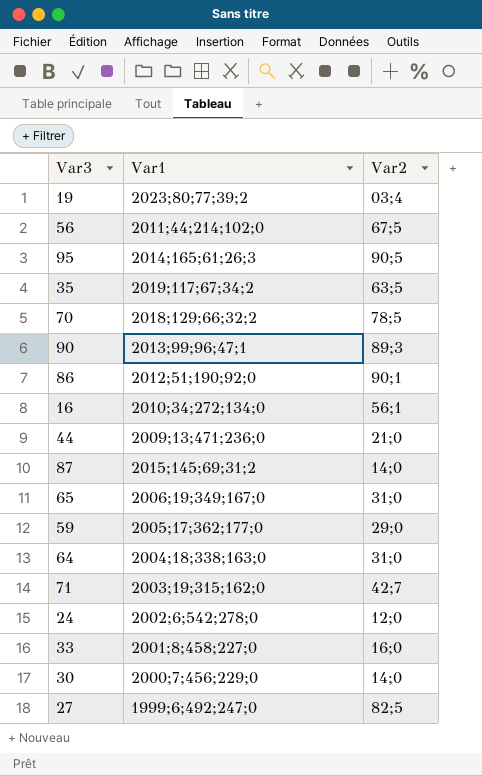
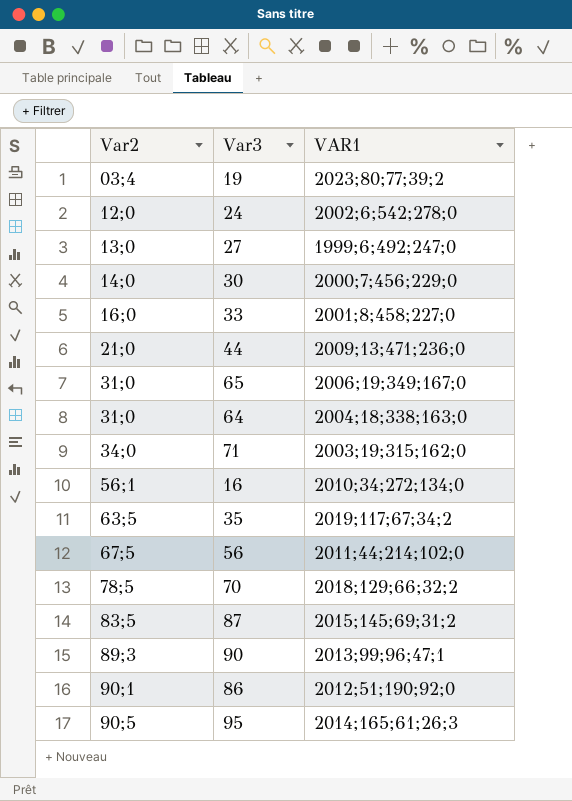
row order: none -> Var2 ascending
column Var2 | position: 3 -> 1
column name: Var1 -> VAR1
row 59: 2005;17;362;177;0 | 29;0 -> none
27 | Var2: 82;5 -> 13;0
71 | Var2: 42;7 -> 34;0
87 | Var2: 14;0 -> 83;5

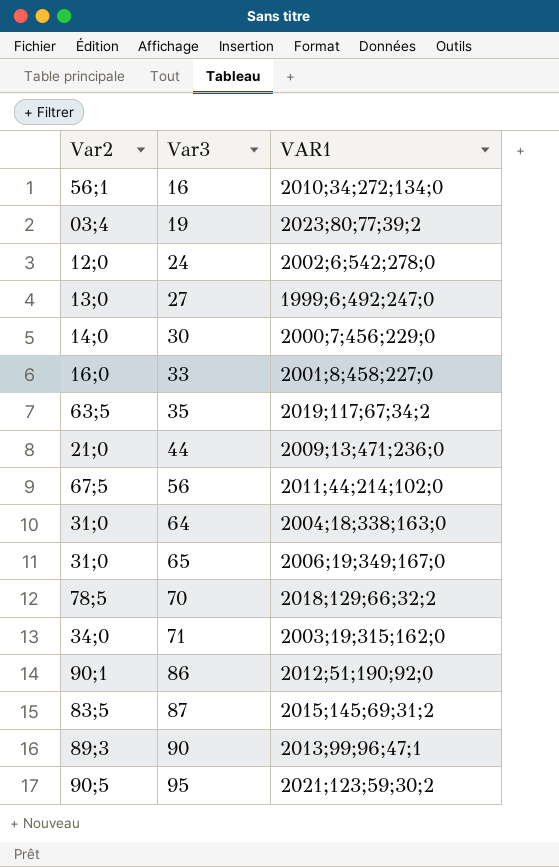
row order: Var2 ascending -> Var3 ascending
95 | VAR1: 2014;165;61;26;3 -> 2021;123;59;30;2

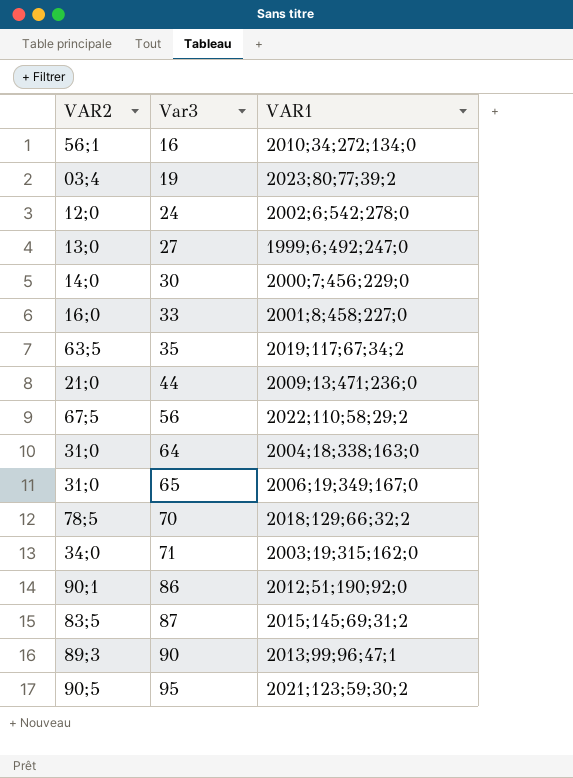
column name: Var2 -> VAR2
56 | VAR1: 2011;44;214;102;0 -> 2022;110;58;29;2

